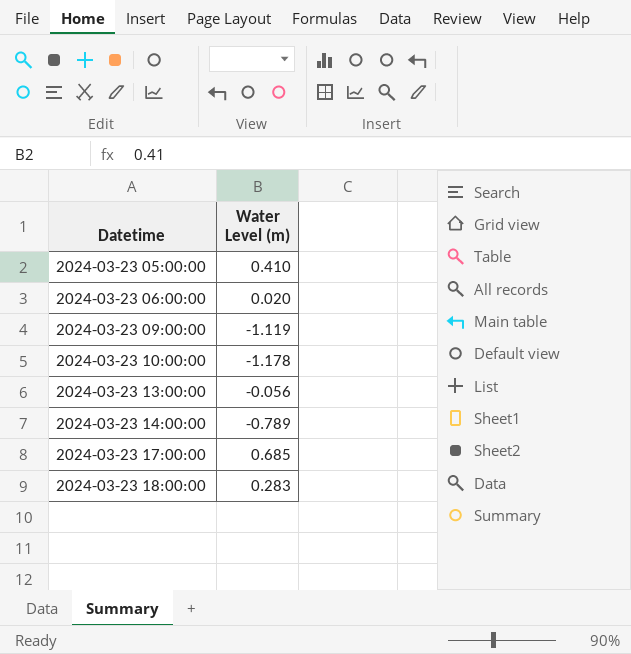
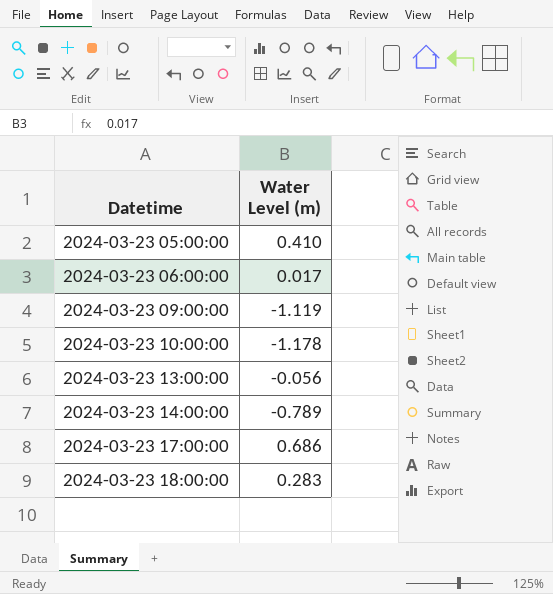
2024-03-23 06:00:00 | Water Level (m): 0.020 -> 0.017
2024-03-23 17:00:00 | Water Level (m): 0.685 -> 0.686

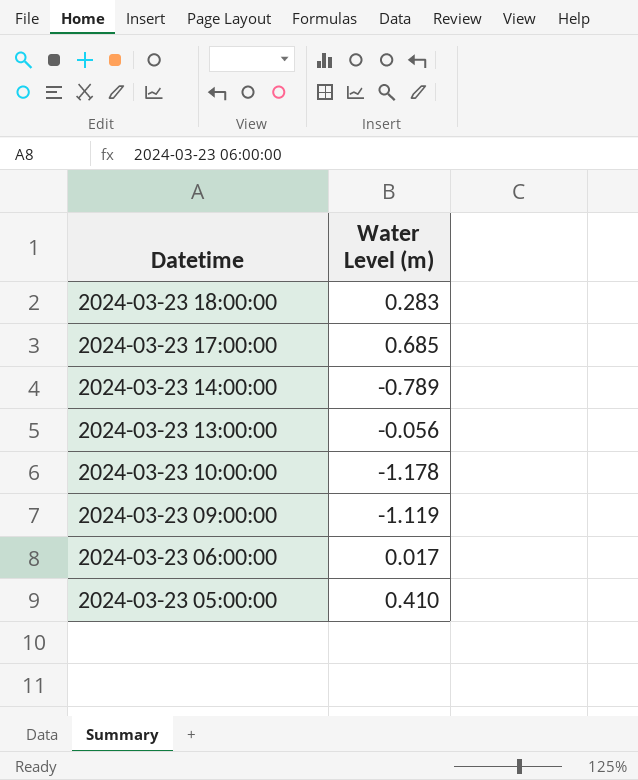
row order: Datetime ascending -> Datetime descending
2024-03-23 17:00:00 | Water Level (m): 0.686 -> 0.685

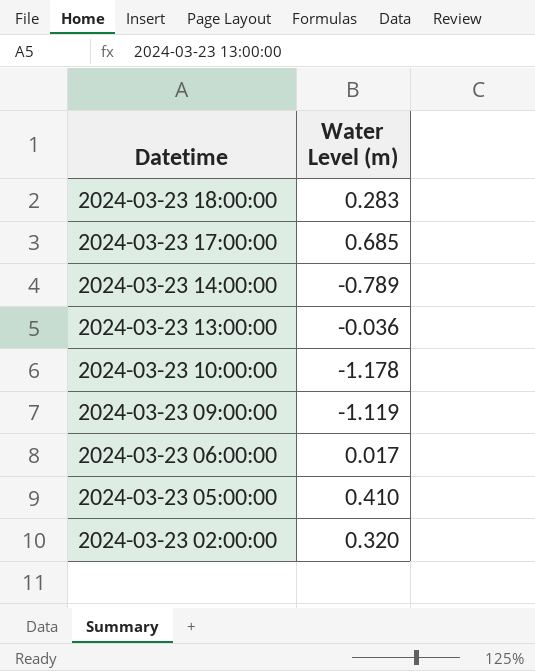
2024-03-23 13:00:00 | Water Level (m): -0.056 -> -0.036
row 2024-03-23 02:00:00: none -> 0.320

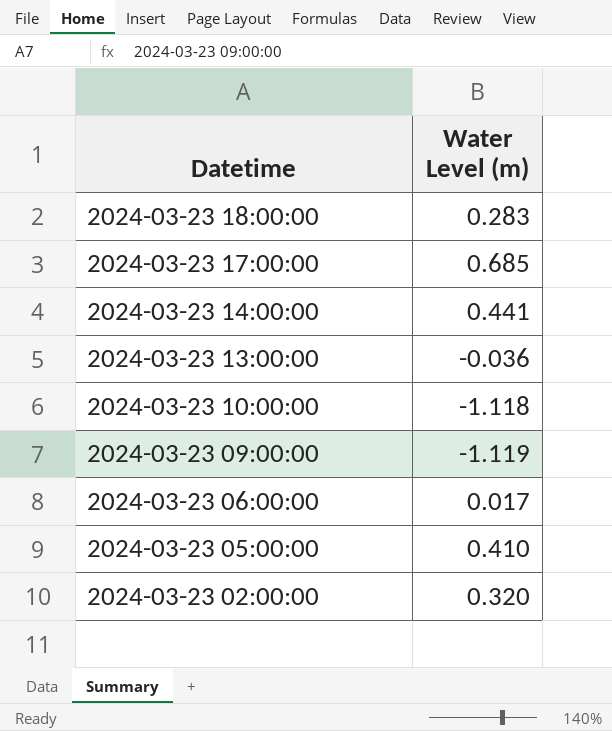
2024-03-23 14:00:00 | Water Level (m): -0.789 -> 0.441
2024-03-23 10:00:00 | Water Level (m): -1.178 -> -1.118

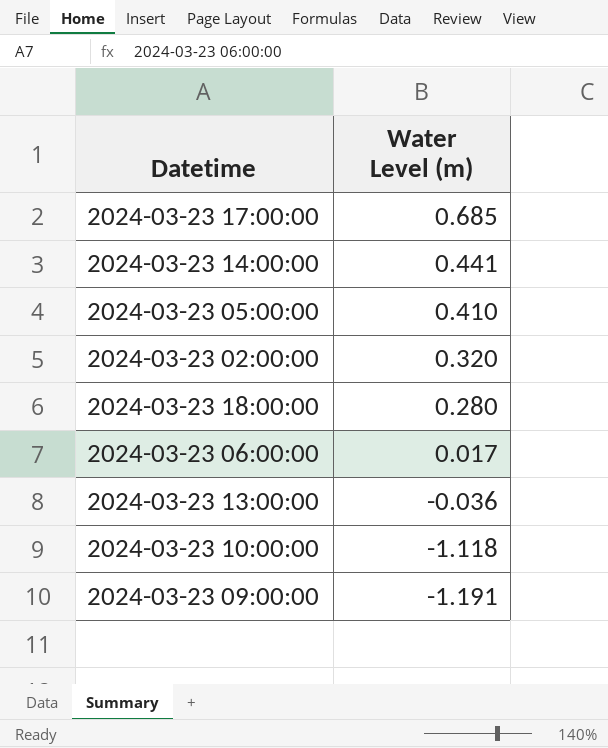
row order: Datetime descending -> Water Level (m) descending
2024-03-23 18:00:00 | Water Level (m): 0.283 -> 0.280
2024-03-23 09:00:00 | Water Level (m): -1.119 -> -1.191

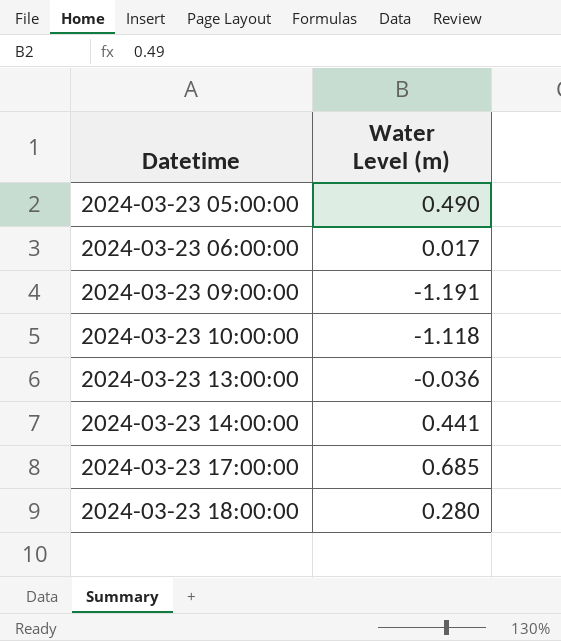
row order: Water Level (m) descending -> Datetime ascending
row 2024-03-23 02:00:00: 0.320 -> none
2024-03-23 05:00:00 | Water Level (m): 0.410 -> 0.490

